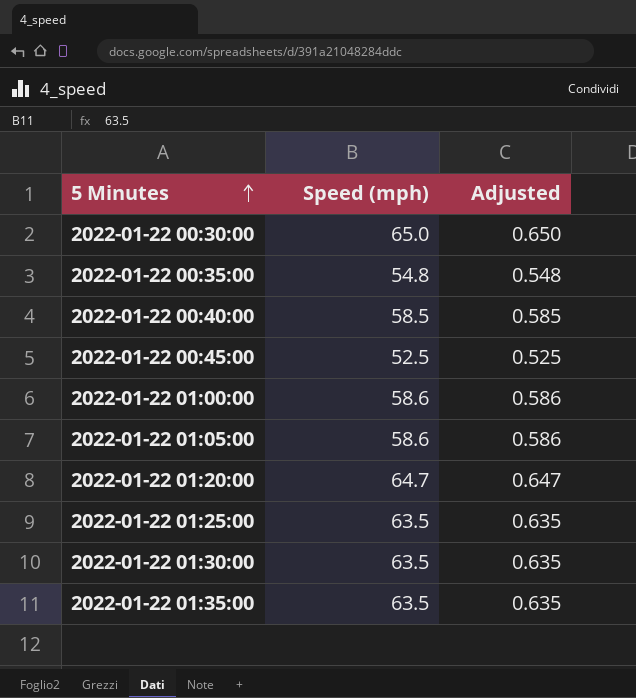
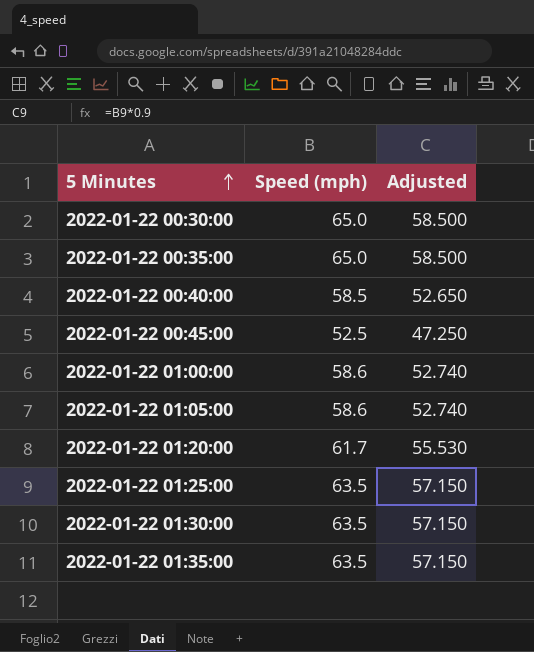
column Adjusted | formula: [Speed (mph)] * 0.01 -> [Speed (mph)] * 0.9
2022-01-22 00:35:00 | Speed (mph): 54.8 -> 65.0
2022-01-22 01:20:00 | Speed (mph): 64.7 -> 61.7

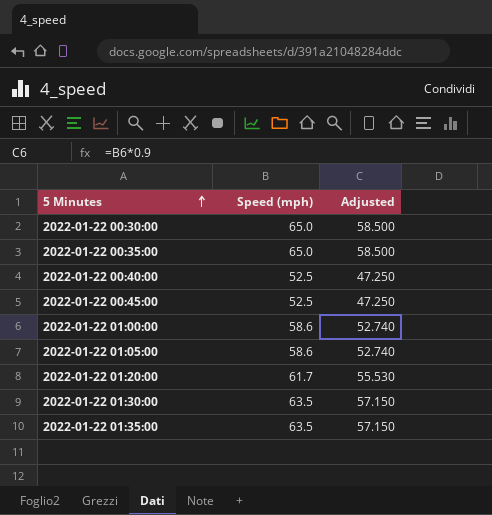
row 2022-01-22 01:25:00: 63.5 | 57.150 -> none
2022-01-22 00:40:00 | Speed (mph): 58.5 -> 52.5
2022-01-22 00:40:00 | Adjusted: 52.650 -> 47.250

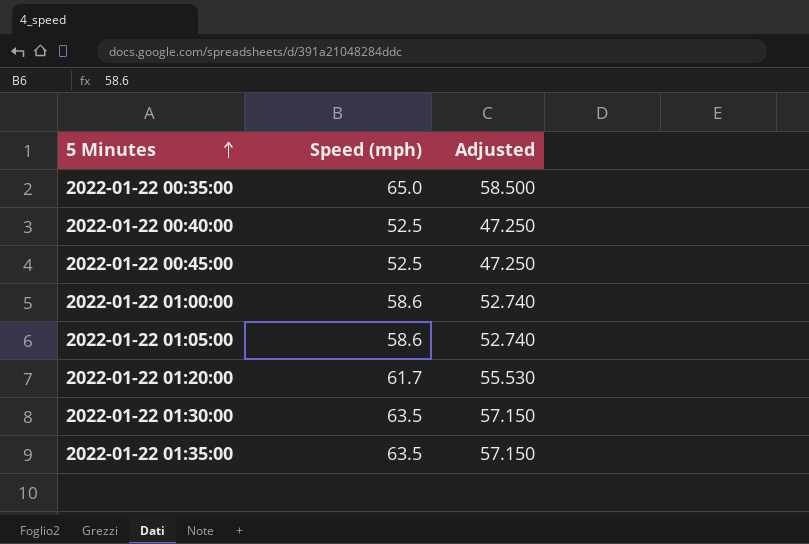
row 2022-01-22 00:30:00: 65.0 | 58.500 -> none

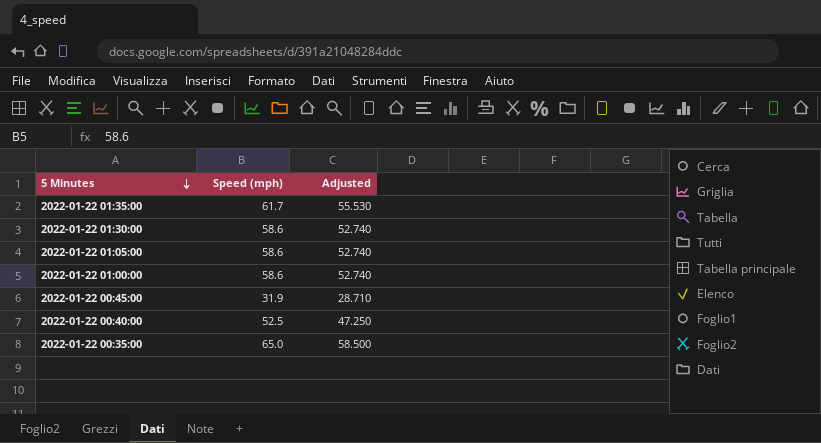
row order: 5 Minutes ascending -> 5 Minutes descending
row 2022-01-22 01:20:00: 61.7 | 55.530 -> none
2022-01-22 01:35:00 | Speed (mph): 63.5 -> 61.7
2022-01-22 01:35:00 | Adjusted: 57.150 -> 55.530
2022-01-22 01:30:00 | Speed (mph): 63.5 -> 58.6
2022-01-22 01:30:00 | Adjusted: 57.150 -> 52.740
2022-01-22 00:45:00 | Speed (mph): 52.5 -> 31.9
2022-01-22 00:45:00 | Adjusted: 47.250 -> 28.710

